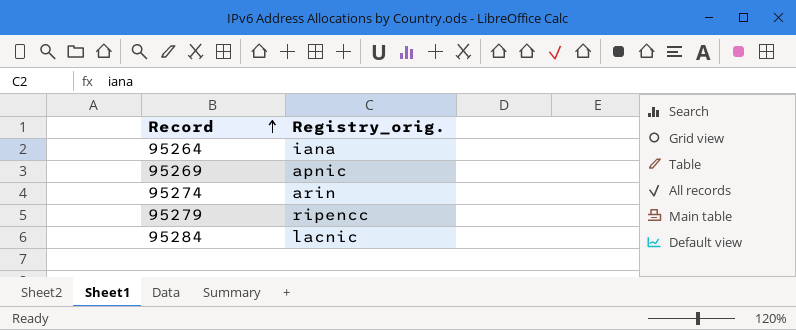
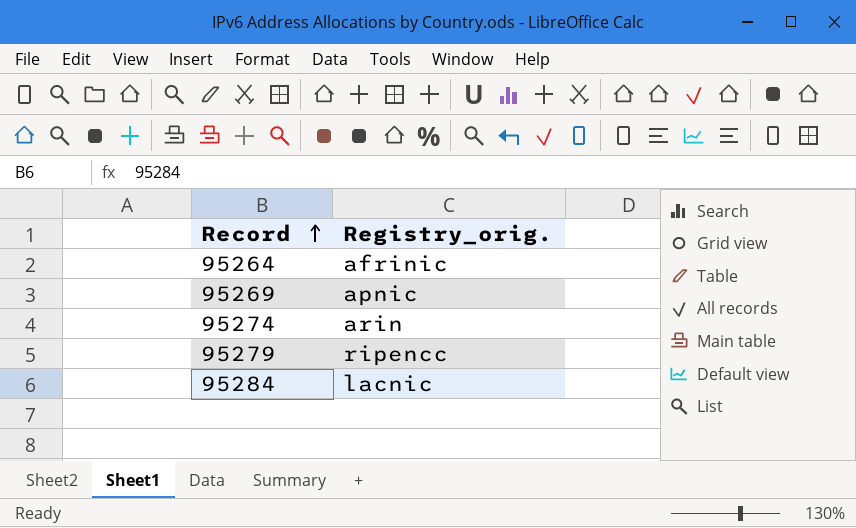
95264 | Registry_orig.: iana -> afrinic

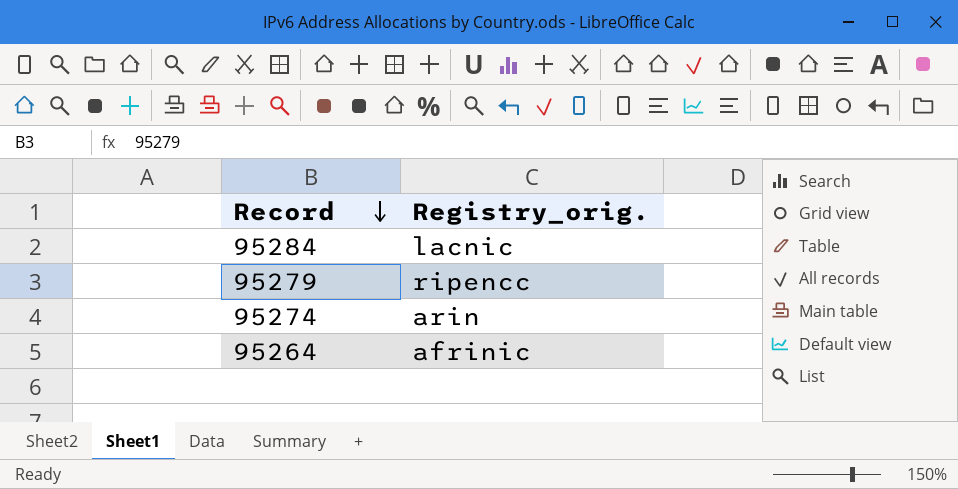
row order: Record ascending -> Record descending
row 95269: apnic -> none

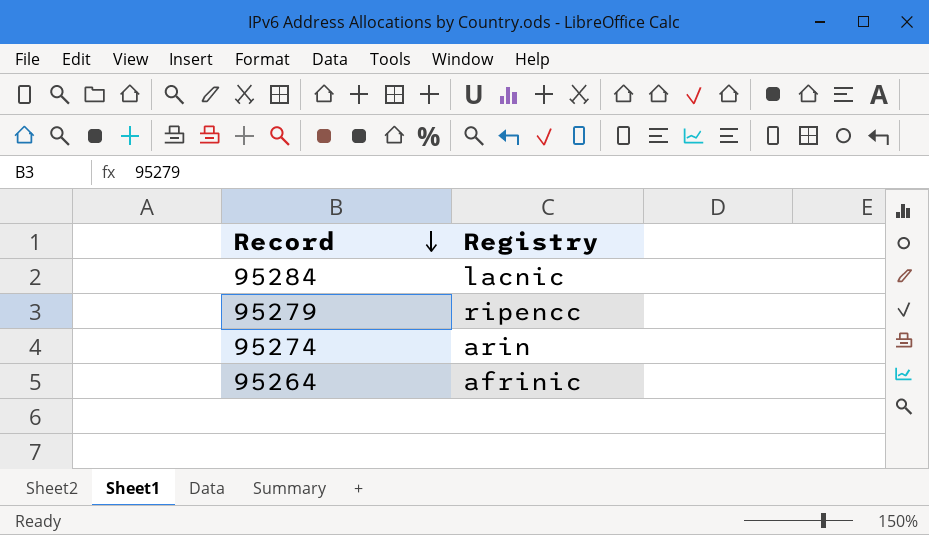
column name: Registry_orig. -> Registry

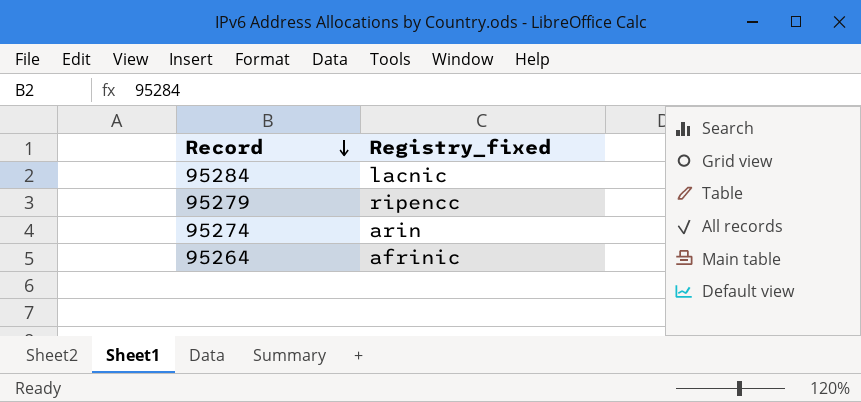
column name: Registry -> Registry_fixed

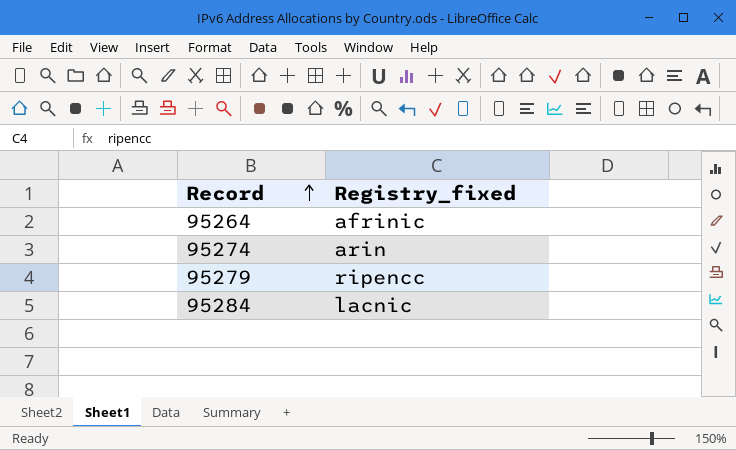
row order: Record descending -> Record ascending

